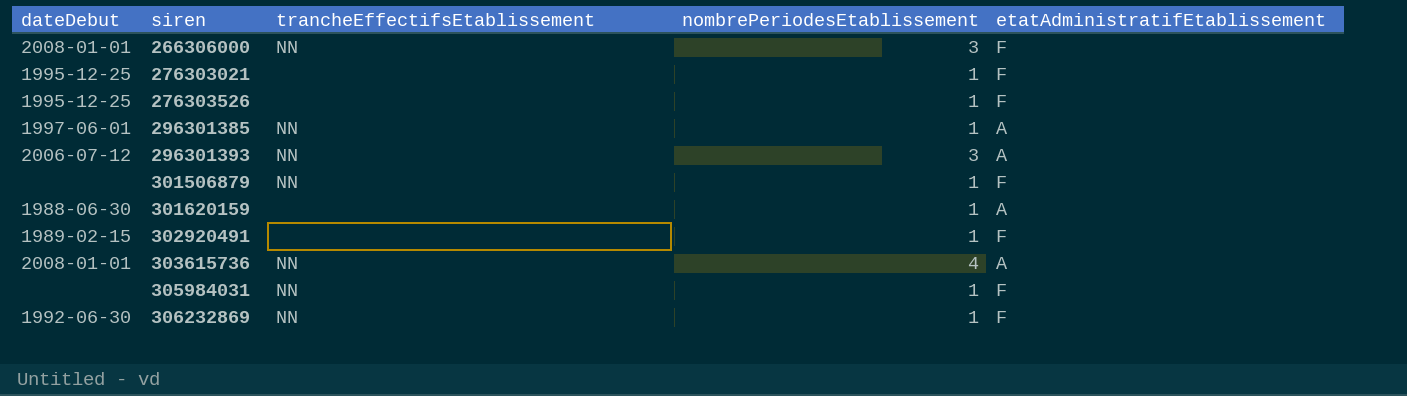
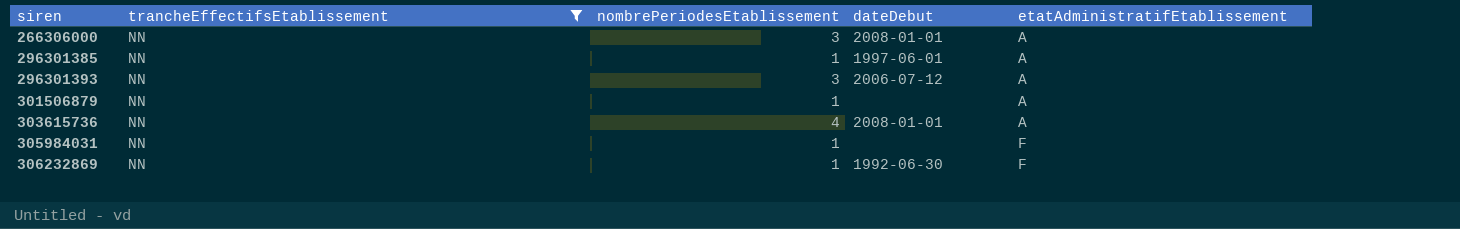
filter: none -> trancheEffectifsEtablissement = NN
column dateDebut | position: 1 -> 4
266306000 | etatAdministratifEtablissement: F -> A
301506879 | etatAdministratifEtablissement: F -> A

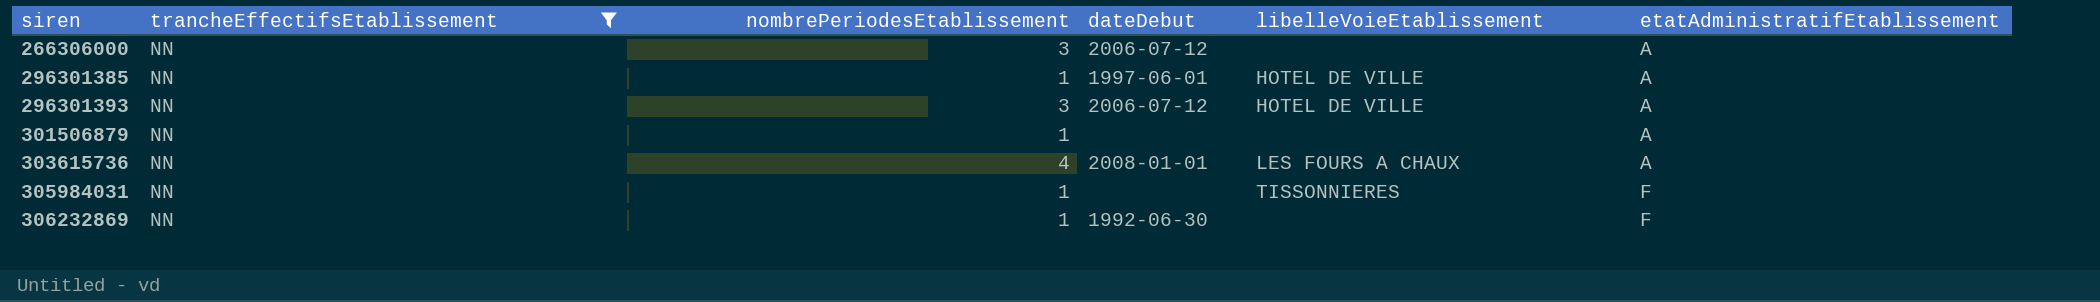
column libelleVoieEtablissement | position: none -> 5
266306000 | dateDebut: 2008-01-01 -> 2006-07-12

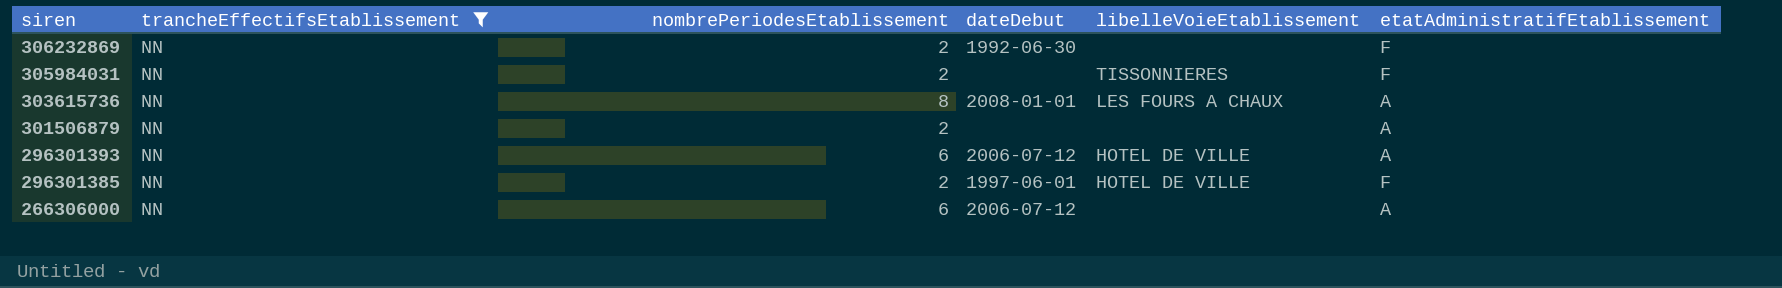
row order: siren ascending -> siren descending
306232869 | nombrePeriodesEtablissement: 1 -> 2
305984031 | nombrePeriodesEtablissement: 1 -> 2
303615736 | nombrePeriodesEtablissement: 4 -> 8
301506879 | nombrePeriodesEtablissement: 1 -> 2
296301393 | nombrePeriodesEtablissement: 3 -> 6
296301385 | nombrePeriodesEtablissement: 1 -> 2
296301385 | etatAdministratifEtablissement: A -> F
266306000 | nombrePeriodesEtablissement: 3 -> 6

